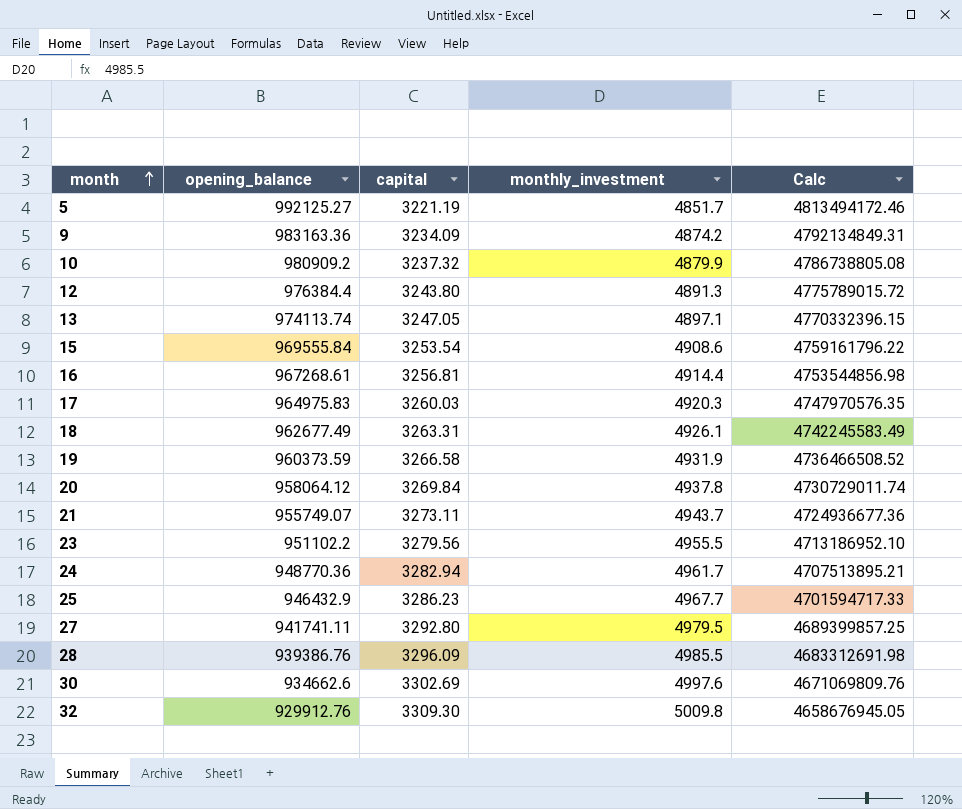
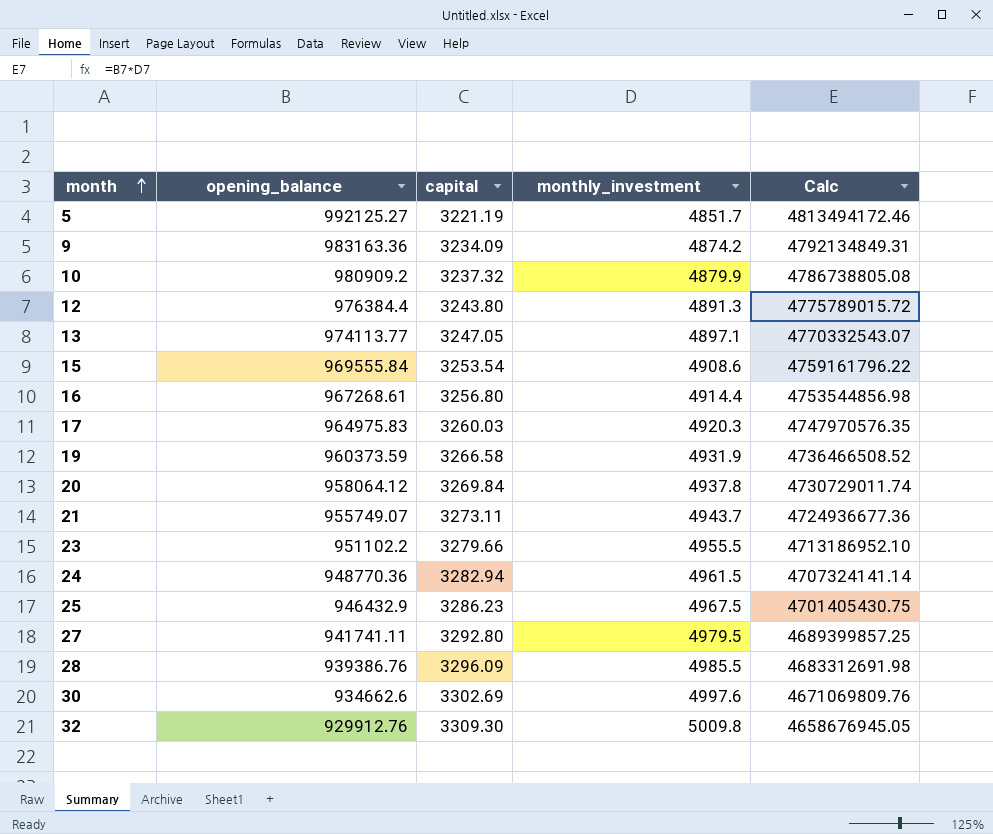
row 18: 962677.49 | 3263.31 | 4926.1 | 4742245583.49 -> none
13 | opening_balance: 974113.74 -> 974113.77
13 | Calc: 4770332396.15 -> 4770332543.07
16 | capital: 3256.81 -> 3256.80
23 | capital: 3279.56 -> 3279.66
24 | monthly_investment: 4961.7 -> 4961.5
24 | Calc: 4707513895.21 -> 4707324141.14
25 | monthly_investment: 4967.7 -> 4967.5
25 | Calc: 4701594717.33 -> 4701405430.75

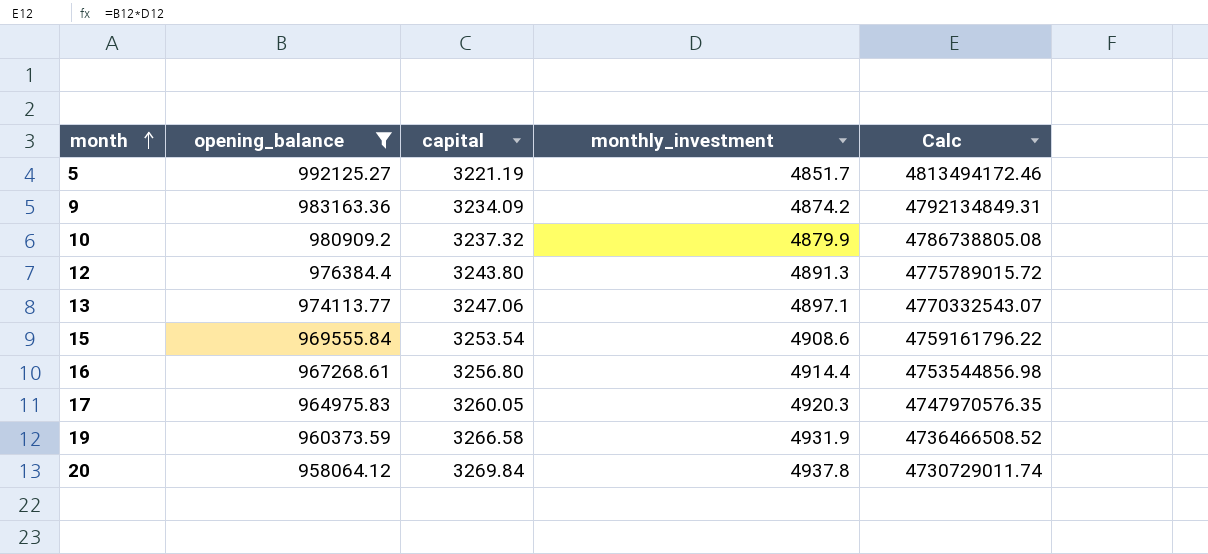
filter: none -> opening_balance >= 958064.12
13 | capital: 3247.05 -> 3247.06
17 | capital: 3260.03 -> 3260.05

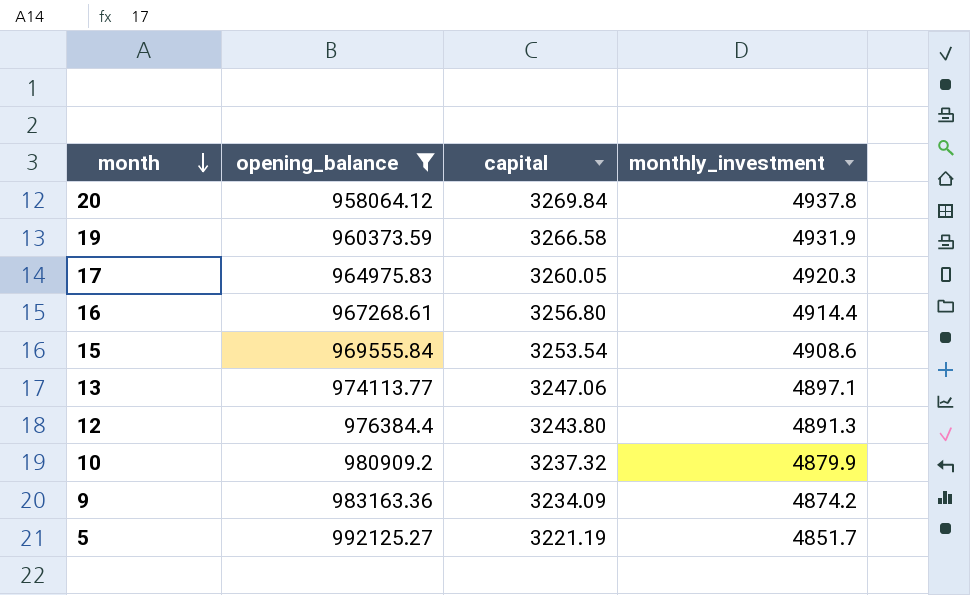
row order: month ascending -> month descending
column Calc | formula: [opening_balance] * [monthly_investment] -> none

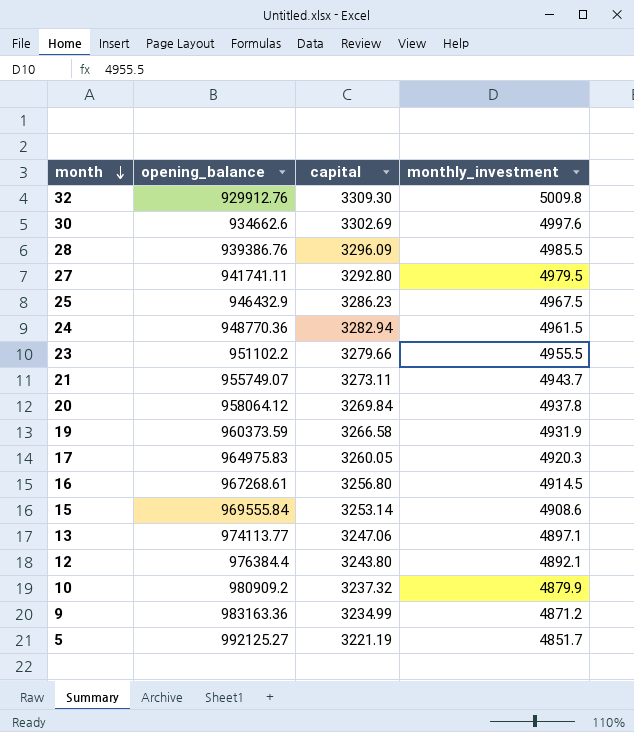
filter: opening_balance >= 958064.12 -> none
16 | monthly_investment: 4914.4 -> 4914.5
15 | capital: 3253.54 -> 3253.14
12 | monthly_investment: 4891.3 -> 4892.1
9 | capital: 3234.09 -> 3234.99
9 | monthly_investment: 4874.2 -> 4871.2

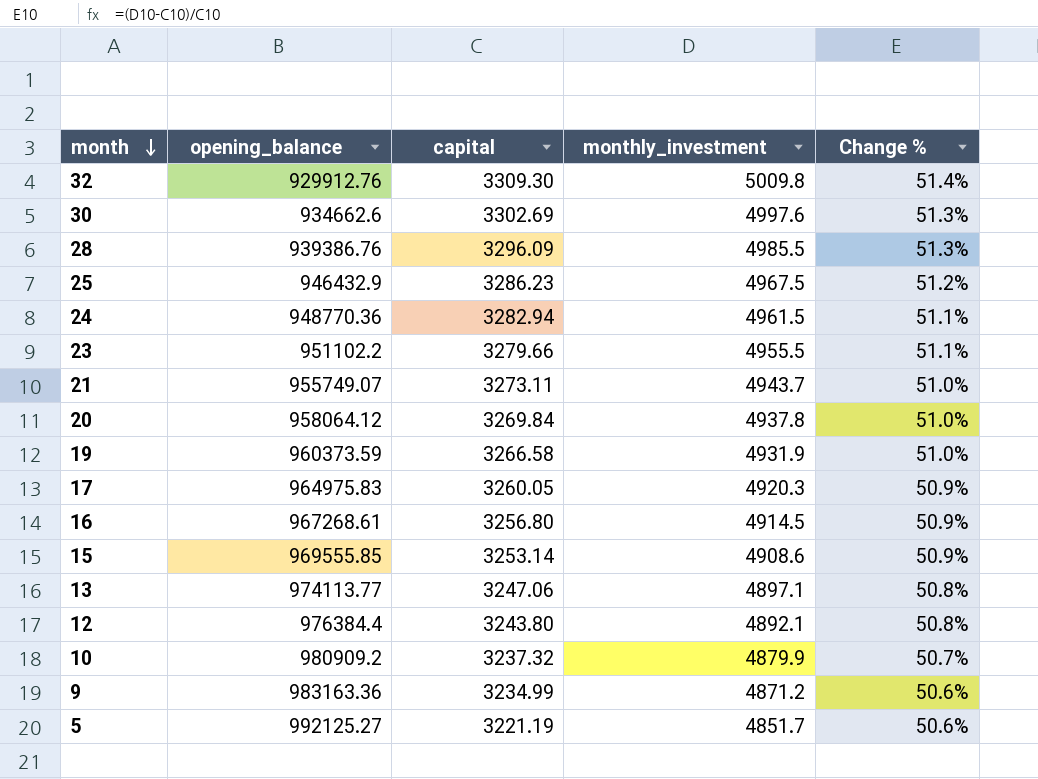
column Change % | formula: none -> ([monthly_investment] - [capital]) / [capital]
row 27: 941741.11 | 3292.80 | 4979.5 -> none
15 | opening_balance: 969555.84 -> 969555.85

